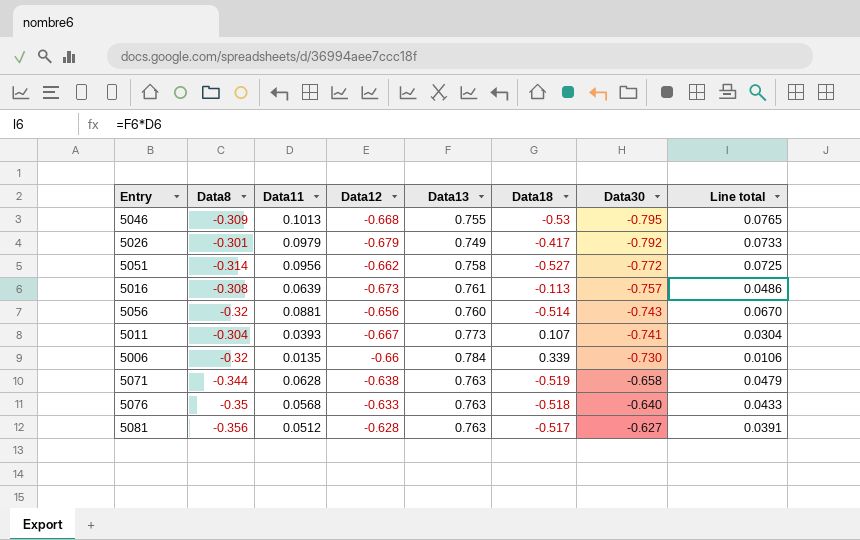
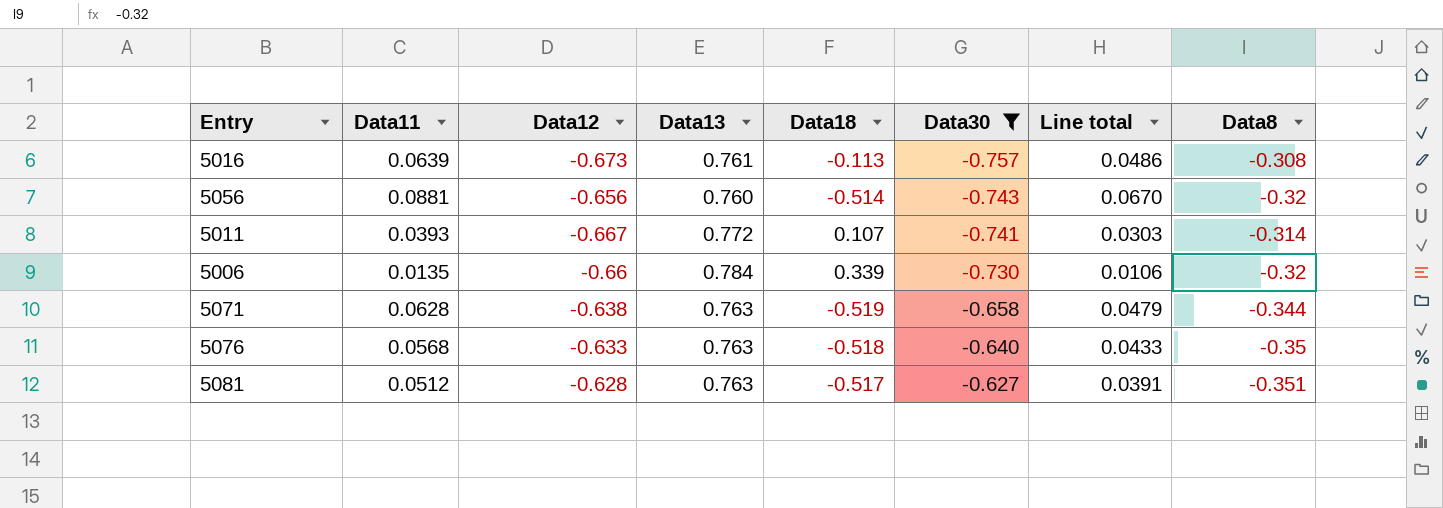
filter: none -> Data30 >= -0.757
column Data8 | position: 2 -> 8
5011 | Data13: 0.773 -> 0.772
5011 | Line total: 0.0304 -> 0.0303
5011 | Data8: -0.304 -> -0.314
5081 | Data8: -0.356 -> -0.351

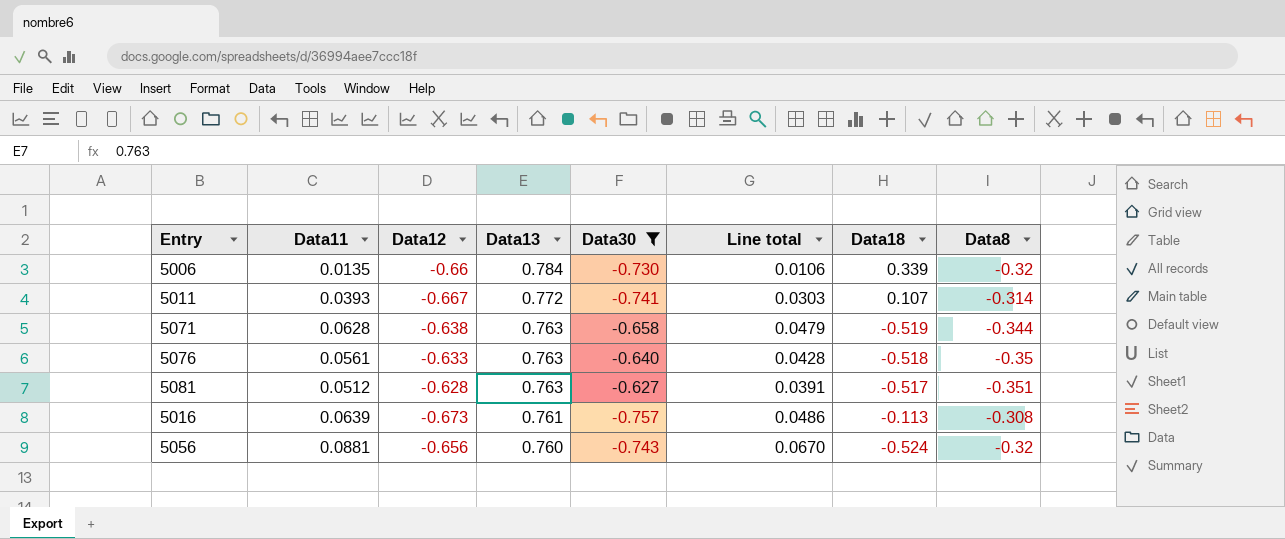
row order: Data30 ascending -> Data13 descending
column Data18 | position: 5 -> 7
5076 | Data11: 0.0568 -> 0.0561
5076 | Line total: 0.0433 -> 0.0428
5056 | Data18: -0.514 -> -0.524

